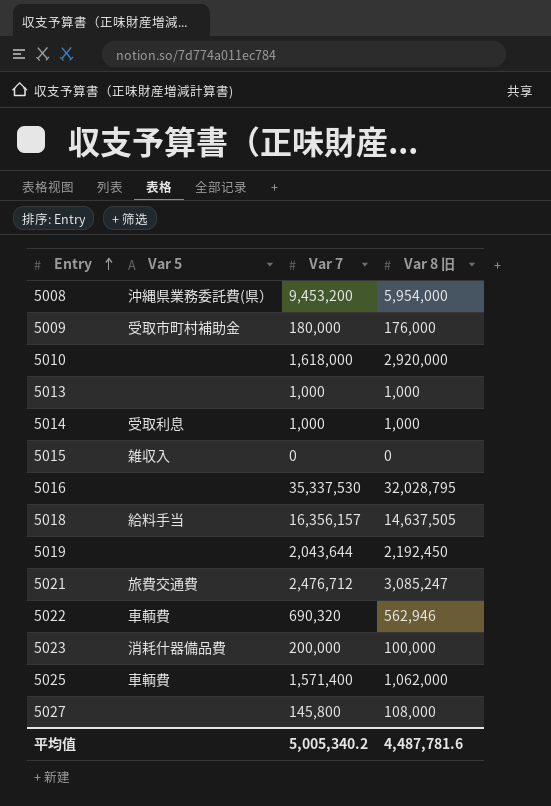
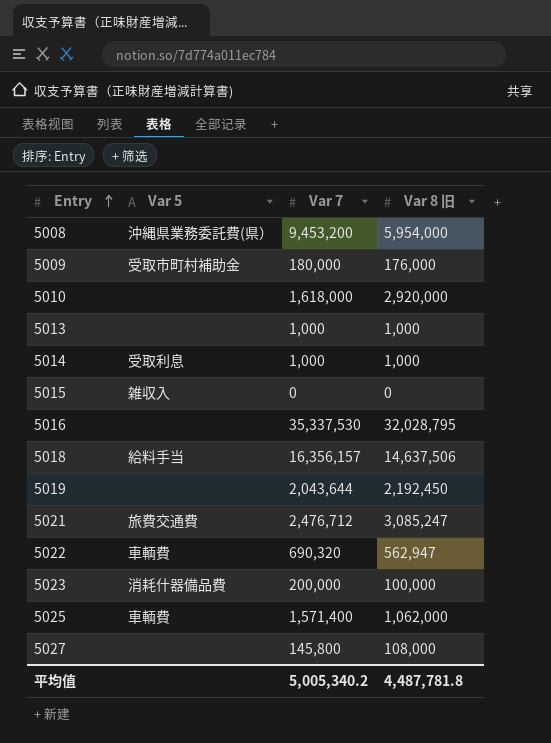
5018 | Var 8 旧: 14,637,505 -> 14,637,506
5022 | Var 8 旧: 562,946 -> 562,947
平均值 | Var 8 旧: 4,487,781.6 -> 4,487,781.8

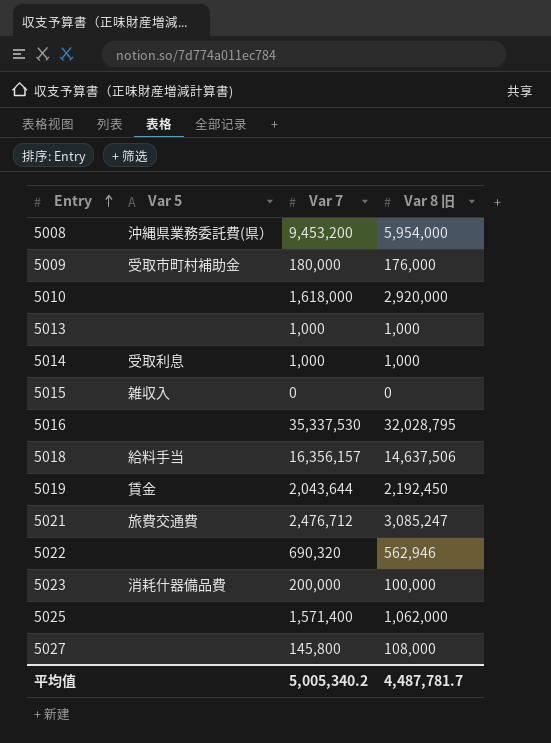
5019 | Var 5: none -> 賃金
5022 | Var 5: 車輌費 -> none
5022 | Var 8 旧: 562,947 -> 562,946
5025 | Var 5: 車輌費 -> none
平均值 | Var 8 旧: 4,487,781.8 -> 4,487,781.7

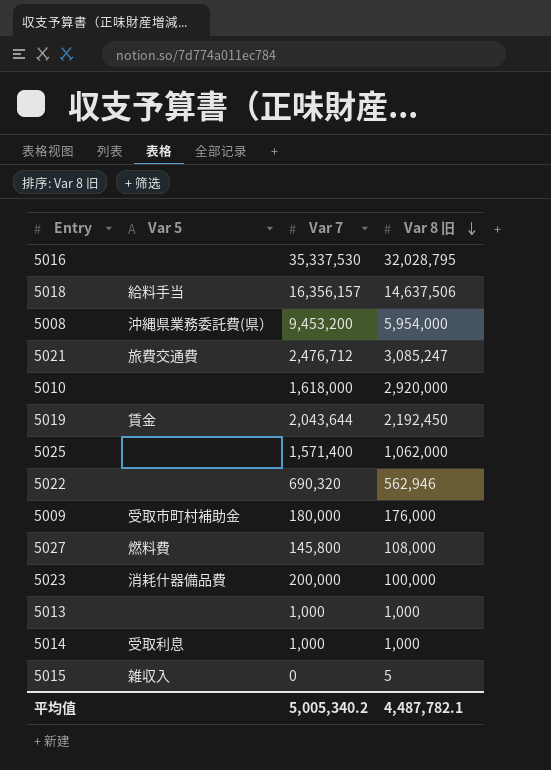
row order: Entry ascending -> Var 8 旧 descending
5027 | Var 5: none -> 燃料費
5015 | Var 8 旧: 0 -> 5
平均值 | Var 8 旧: 4,487,781.7 -> 4,487,782.1

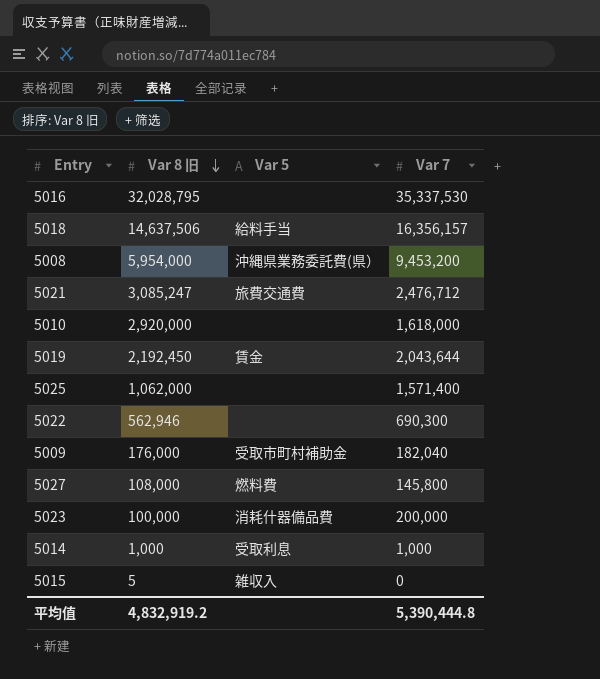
column Var 8 旧 | position: 4 -> 2
row 5013: none | 1,000 | 1,000 -> none
5022 | Var 7: 690,320 -> 690,300
5009 | Var 7: 180,000 -> 182,040
平均值 | Var 8 旧: 4,487,782.1 -> 4,832,919.2
平均值 | Var 7: 5,005,340.2 -> 5,390,444.8

